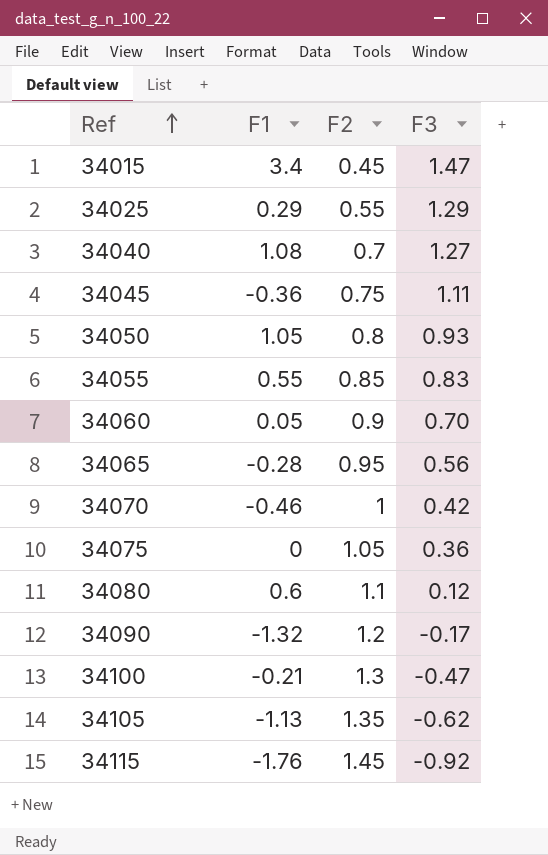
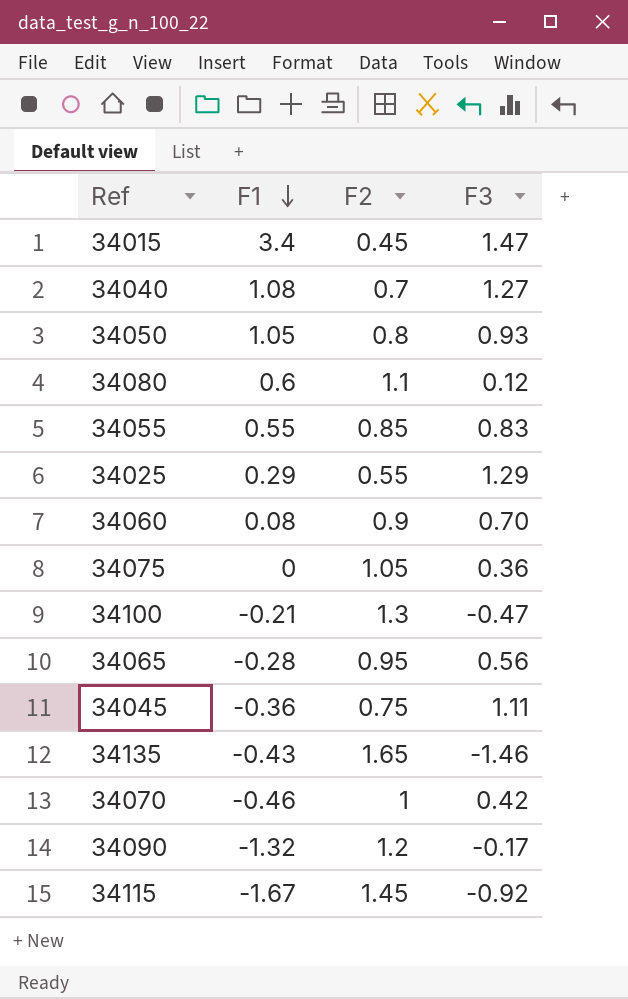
row order: Ref ascending -> F1 descending
row 34105: -1.13 | 1.35 | -0.62 -> none
34060 | F1: 0.05 -> 0.08
row 34135: none -> -0.43 | 1.65 | -1.46
34115 | F1: -1.76 -> -1.67

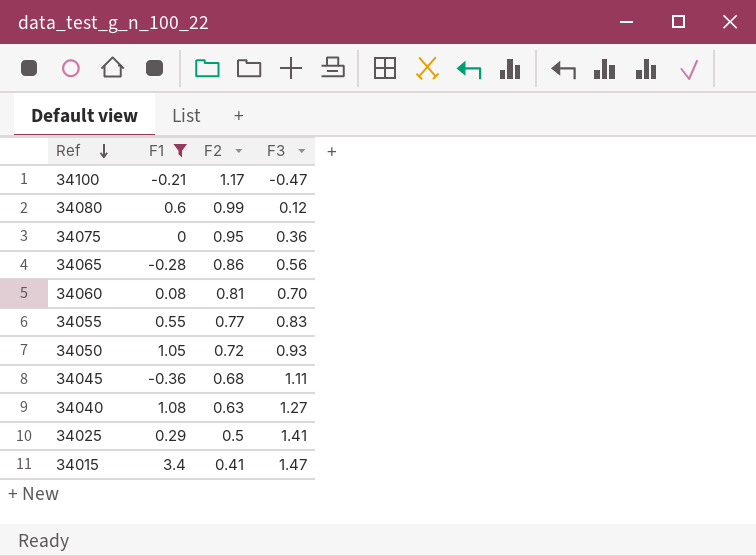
filter: none -> F1 >= -0.36
row order: F1 descending -> Ref descending
34100 | F2: 1.3 -> 1.17
34080 | F2: 1.1 -> 0.99
34075 | F2: 1.05 -> 0.95
34065 | F2: 0.95 -> 0.86
34060 | F2: 0.9 -> 0.81
34055 | F2: 0.85 -> 0.77
34050 | F2: 0.8 -> 0.72
34045 | F2: 0.75 -> 0.68
34040 | F2: 0.7 -> 0.63
34025 | F2: 0.55 -> 0.5
34025 | F3: 1.29 -> 1.41
34015 | F2: 0.45 -> 0.41

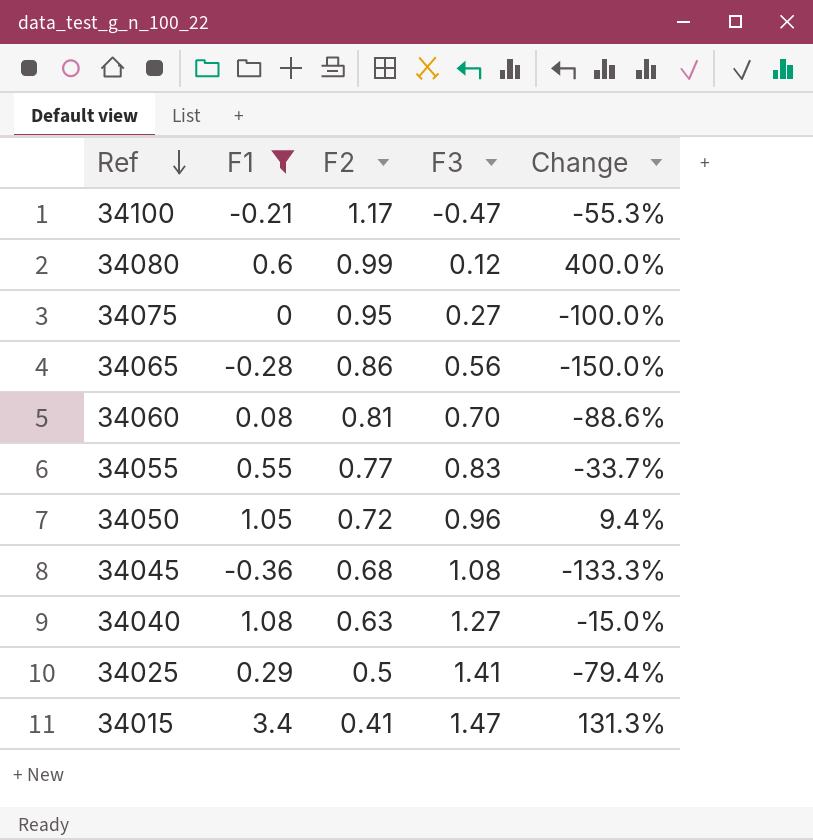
column Change | formula: none -> ([F1] - [F3]) / [F3]
34075 | F3: 0.36 -> 0.27
34050 | F3: 0.93 -> 0.96
34045 | F3: 1.11 -> 1.08

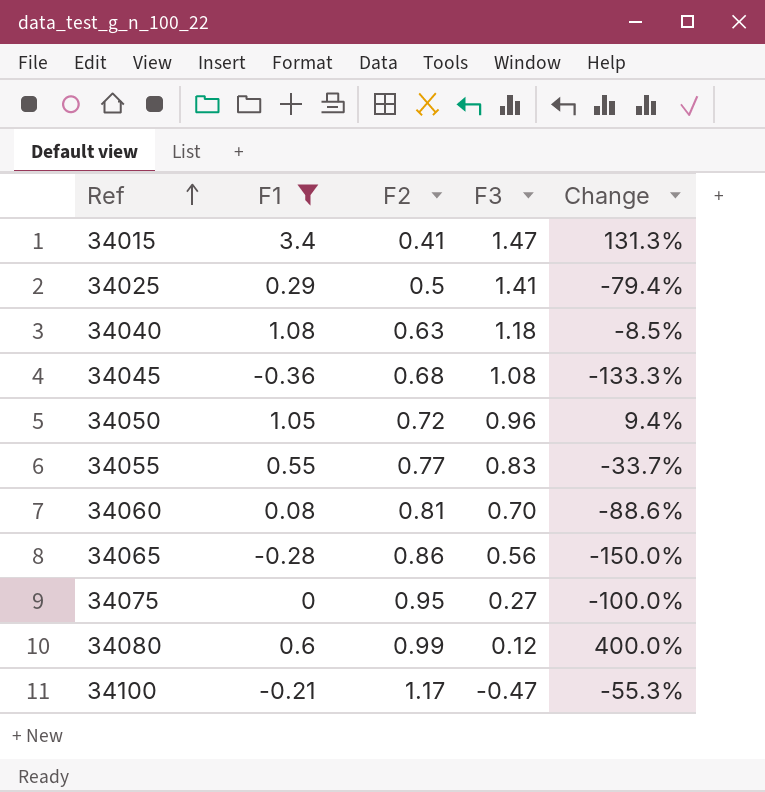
row order: Ref descending -> Ref ascending
34040 | F3: 1.27 -> 1.18
34040 | Change: -15.0% -> -8.5%

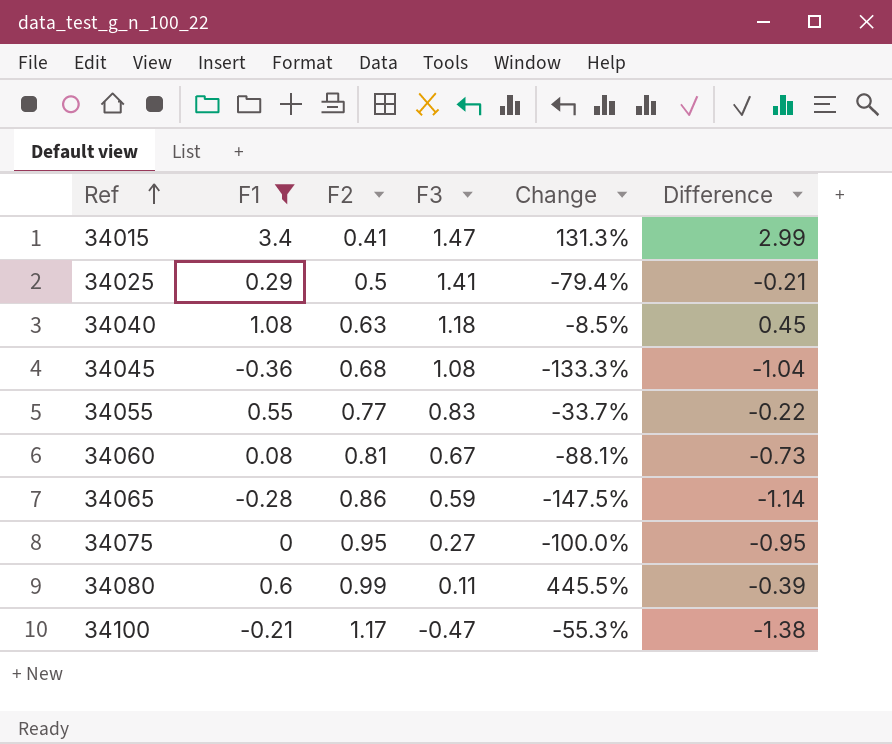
column Difference | formula: none -> [F1] - [F2]
row 34050: 1.05 | 0.72 | 0.96 | 9.4% -> none
34060 | F3: 0.70 -> 0.67
34060 | Change: -88.6% -> -88.1%
34065 | F3: 0.56 -> 0.59
34065 | Change: -150.0% -> -147.5%
34080 | F3: 0.12 -> 0.11
34080 | Change: 400.0% -> 445.5%

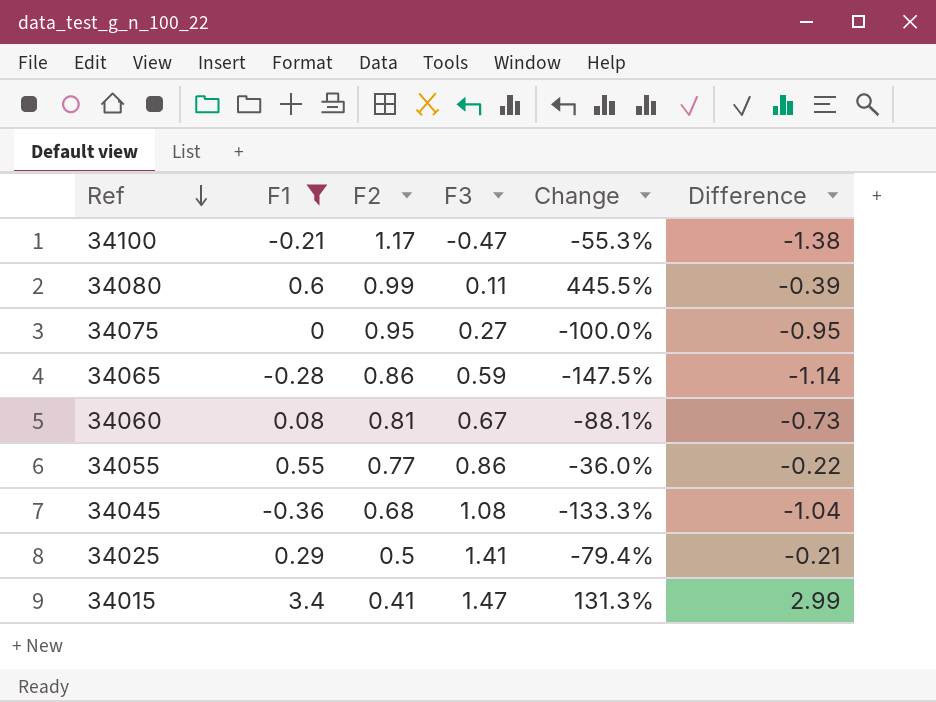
row order: Ref ascending -> Ref descending
row 34040: 1.08 | 0.63 | 1.18 | -8.5% | 0.45 -> none
34055 | F3: 0.83 -> 0.86
34055 | Change: -33.7% -> -36.0%

